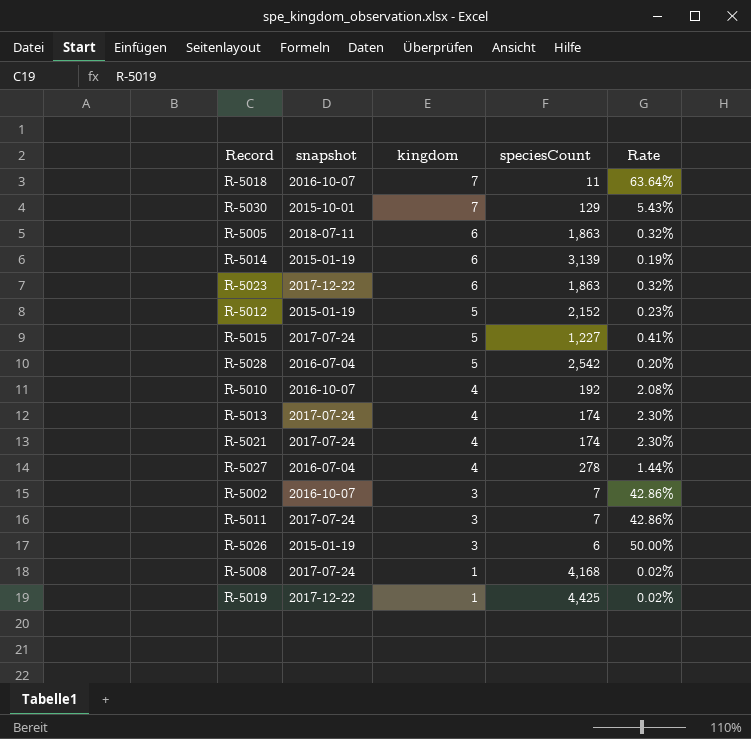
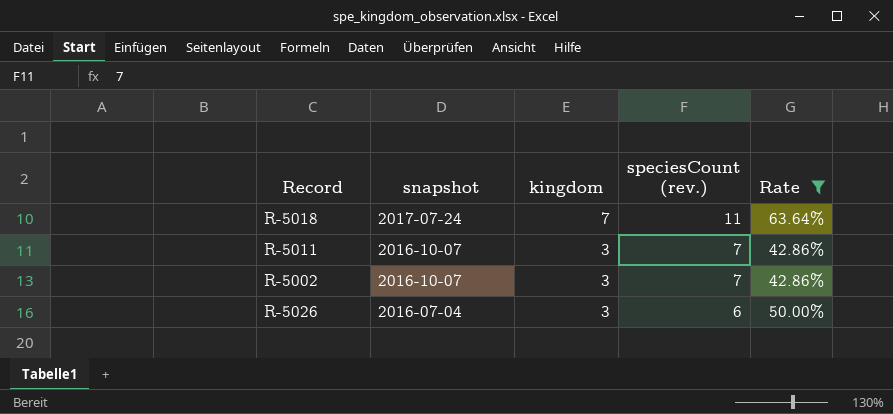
filter: none -> Rate >= 42.86%
row order: kingdom descending -> snapshot descending
column name: speciesCount -> speciesCount (rev.)
R-5018 | snapshot: 2016-10-07 -> 2017-07-24
R-5011 | snapshot: 2017-07-24 -> 2016-10-07
R-5026 | snapshot: 2015-01-19 -> 2016-07-04

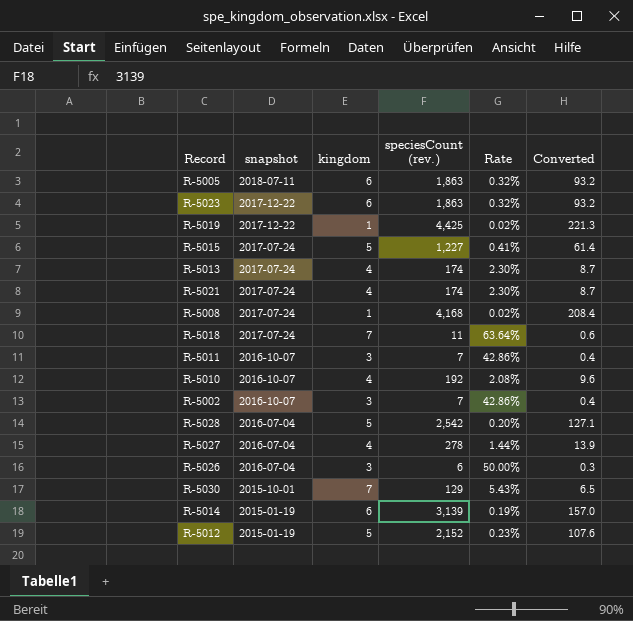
filter: Rate >= 42.86% -> none
column Converted | formula: none -> [speciesCount (rev.)] * 0.05

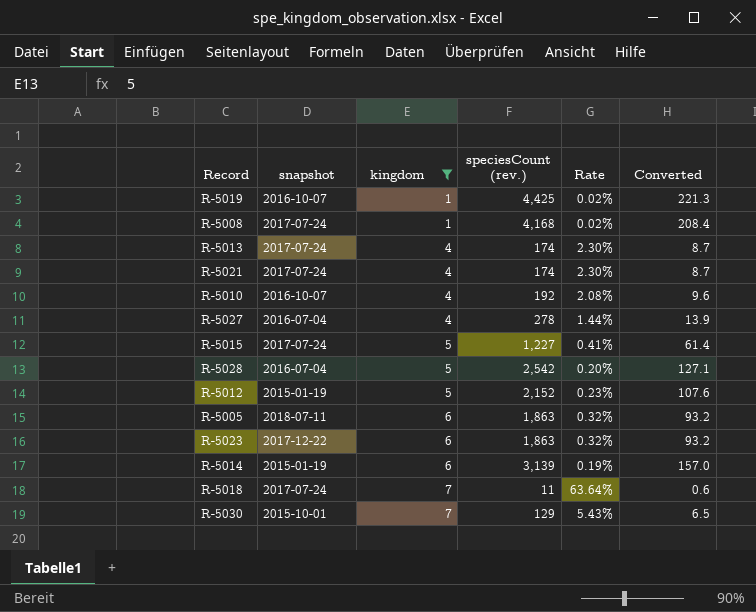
filter: none -> kingdom != 3
row order: snapshot descending -> kingdom ascending
R-5019 | snapshot: 2017-12-22 -> 2016-10-07

